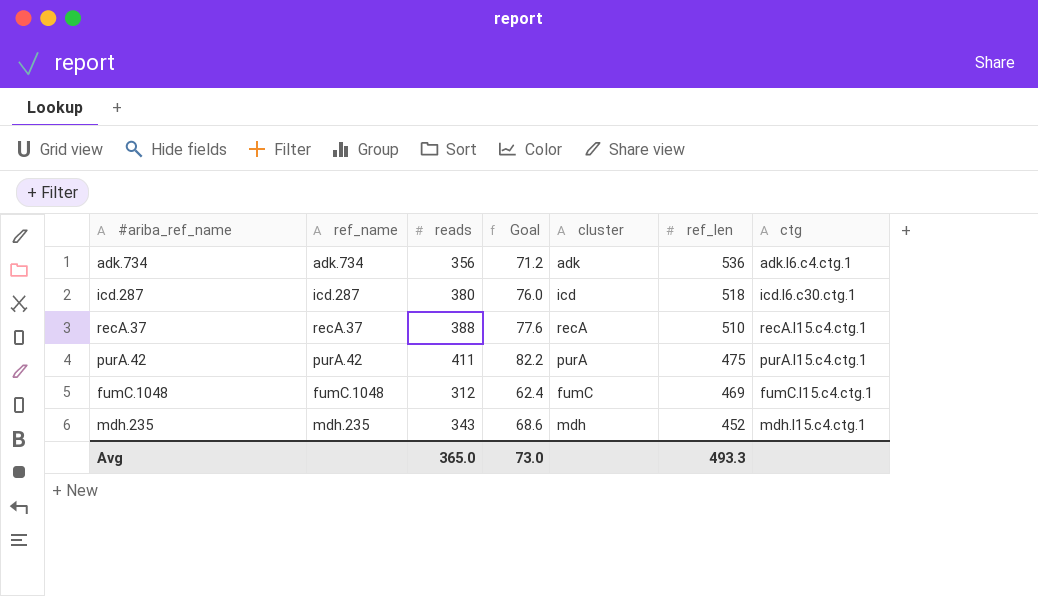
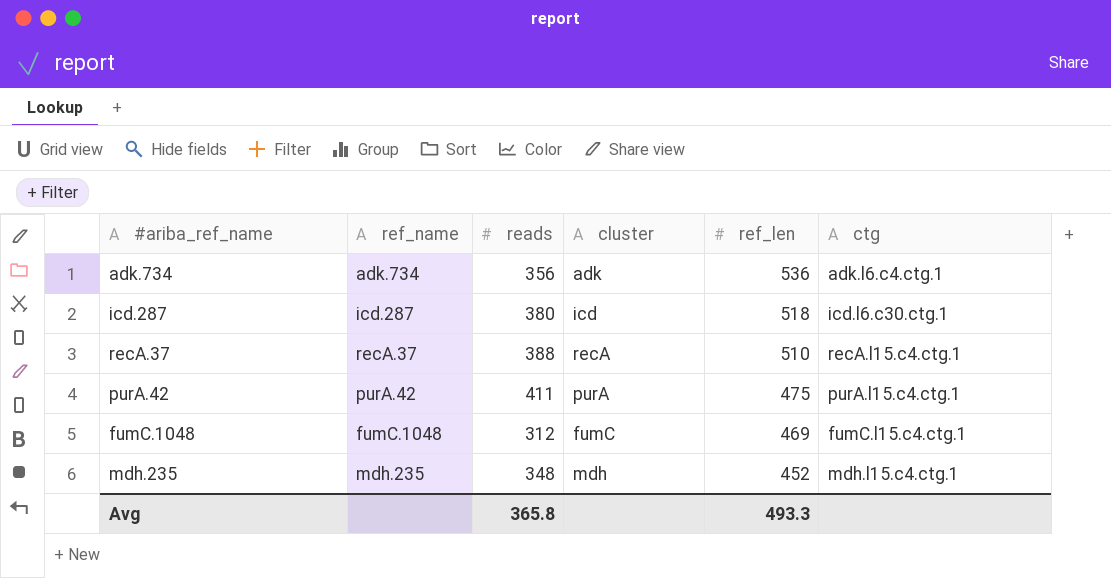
column Goal | formula: [reads] * 0.2 -> none
mdh.235 | reads: 343 -> 348
Avg | reads: 365.0 -> 365.8

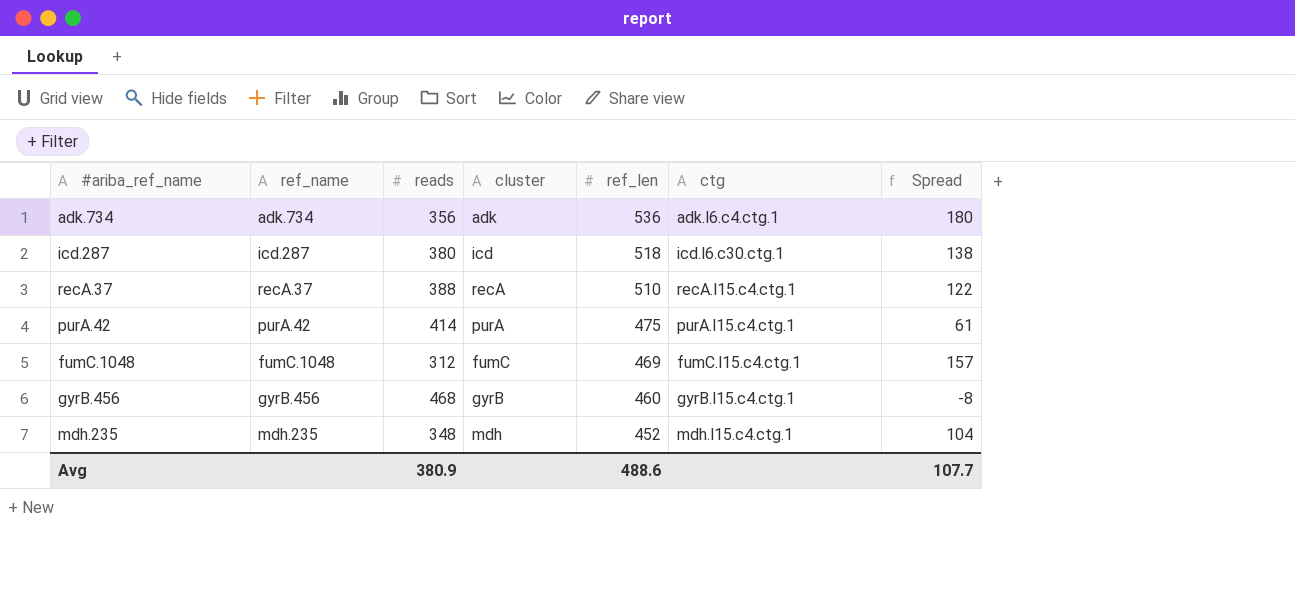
column Spread | formula: none -> [ref_len] - [reads]
purA.42 | reads: 411 -> 414
row gyrB.456: none -> gyrB.456 | 468 | gyrB | 460 | gyrB.l15.c4.ctg.1 | -8
Avg | reads: 365.8 -> 380.9
Avg | ref_len: 493.3 -> 488.6

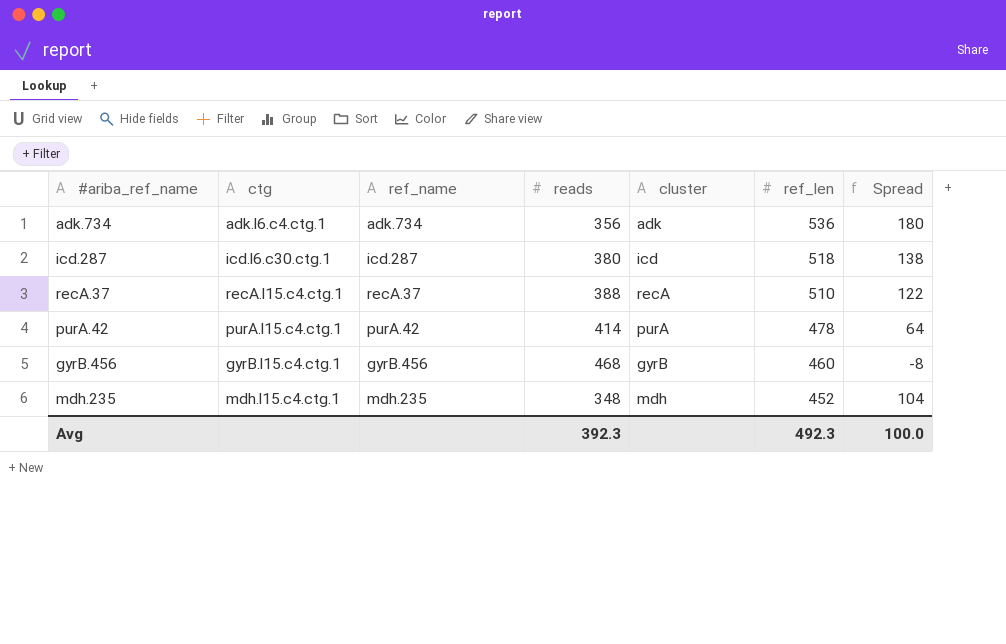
column ctg | position: 6 -> 2
row fumC.1048: fumC.1048 | 312 | fumC | 469 | fumC.l15.c4.ctg.1 | 157 -> none
purA.42 | ref_len: 475 -> 478
purA.42 | Spread: 61 -> 64
Avg | reads: 380.9 -> 392.3
Avg | ref_len: 488.6 -> 492.3
Avg | Spread: 107.7 -> 100.0

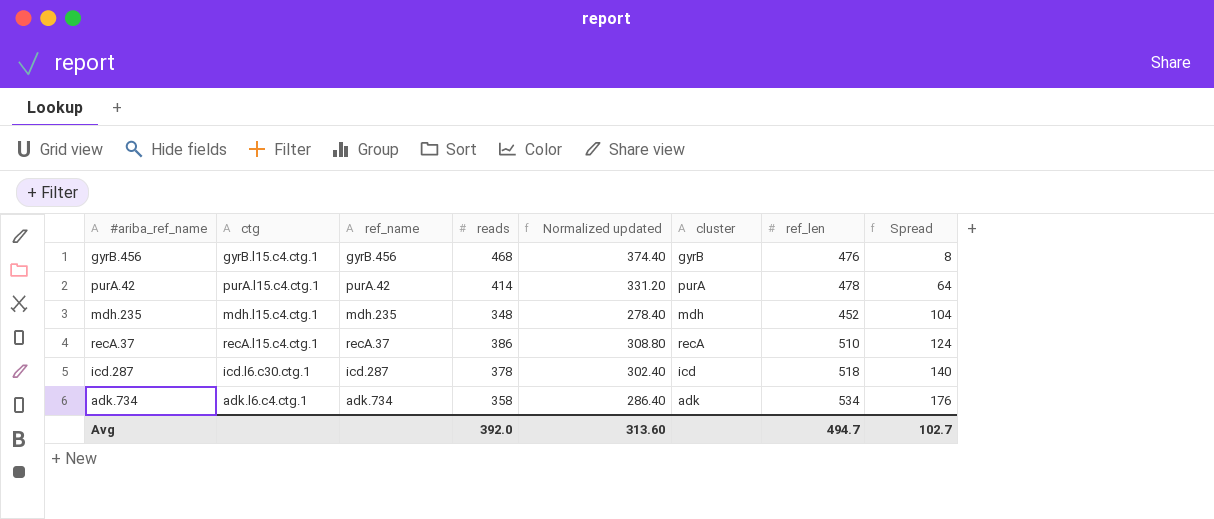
row order: ref_len descending -> Spread ascending
column Normalized updated | formula: none -> [reads] * 0.8
gyrB.456 | ref_len: 460 -> 476
gyrB.456 | Spread: -8 -> 8
recA.37 | reads: 388 -> 386
recA.37 | Spread: 122 -> 124
icd.287 | reads: 380 -> 378
icd.287 | Spread: 138 -> 140
adk.734 | reads: 356 -> 358
adk.734 | ref_len: 536 -> 534
adk.734 | Spread: 180 -> 176
Avg | reads: 392.3 -> 392.0
Avg | ref_len: 492.3 -> 494.7
Avg | Spread: 100.0 -> 102.7

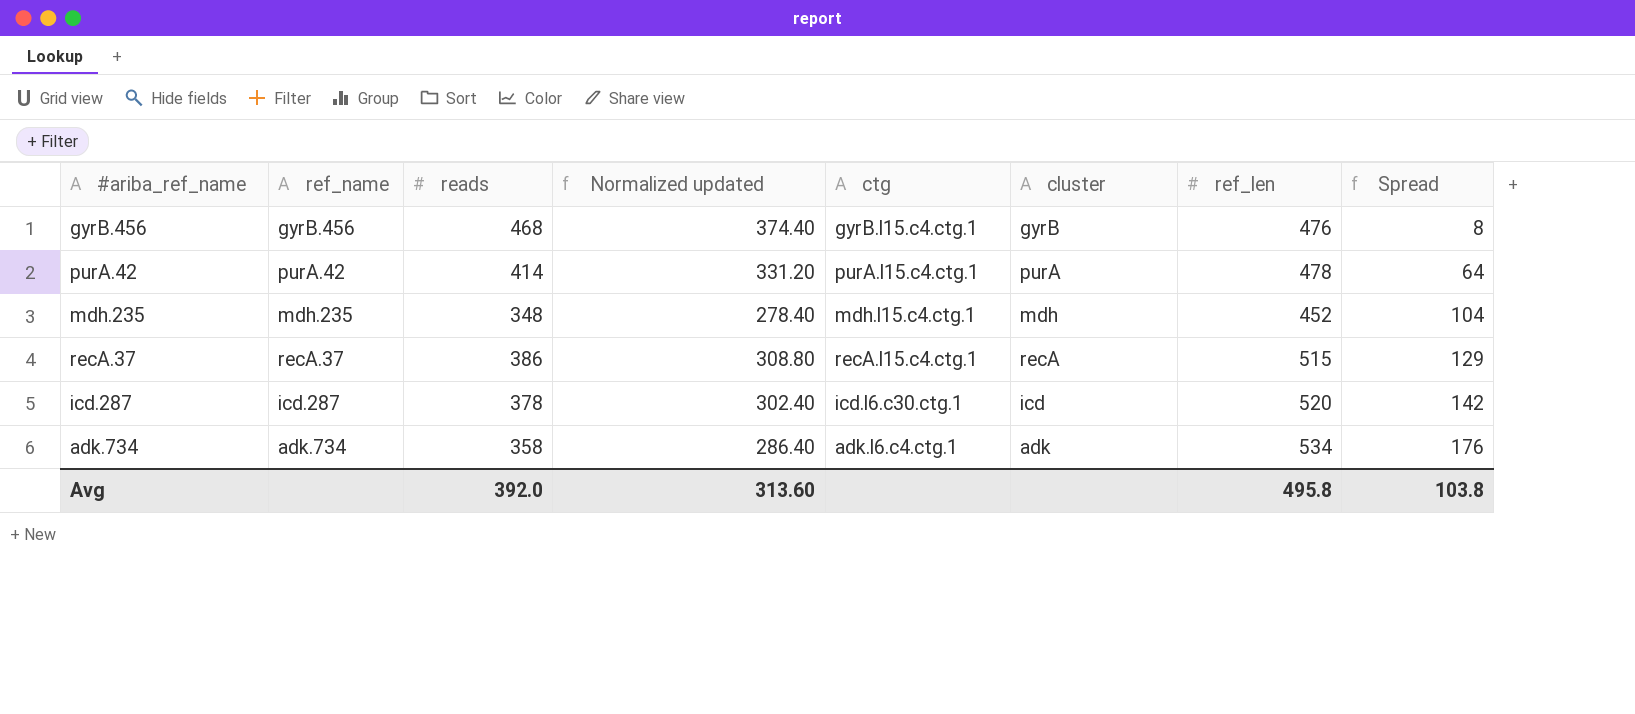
column ctg | position: 2 -> 5
recA.37 | ref_len: 510 -> 515
recA.37 | Spread: 124 -> 129
icd.287 | ref_len: 518 -> 520
icd.287 | Spread: 140 -> 142
Avg | ref_len: 494.7 -> 495.8
Avg | Spread: 102.7 -> 103.8

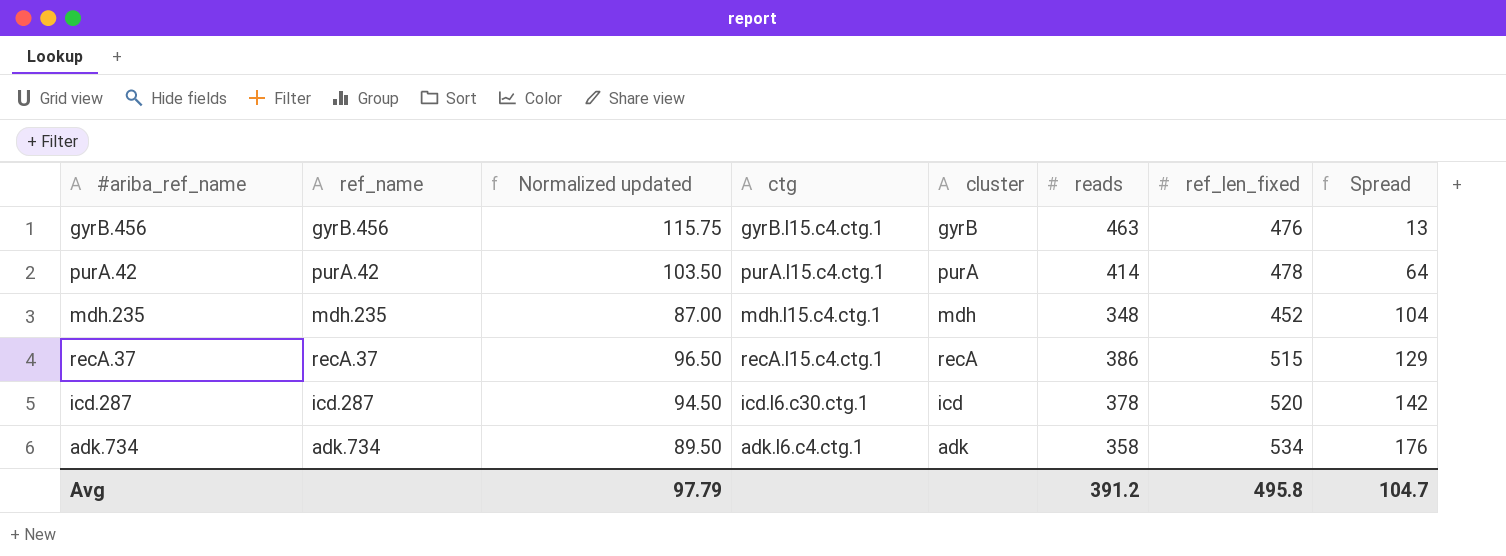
column Normalized updated | formula: [reads] * 0.8 -> [reads] * 0.25
column reads | position: 3 -> 6
column name: ref_len -> ref_len_fixed
gyrB.456 | reads: 468 -> 463
gyrB.456 | Spread: 8 -> 13
Avg | Normalized updated: 313.60 -> 97.79
Avg | reads: 392.0 -> 391.2
Avg | Spread: 103.8 -> 104.7

